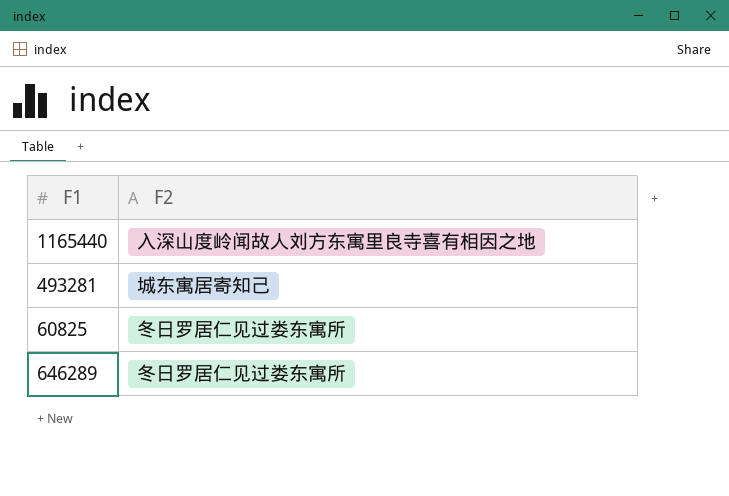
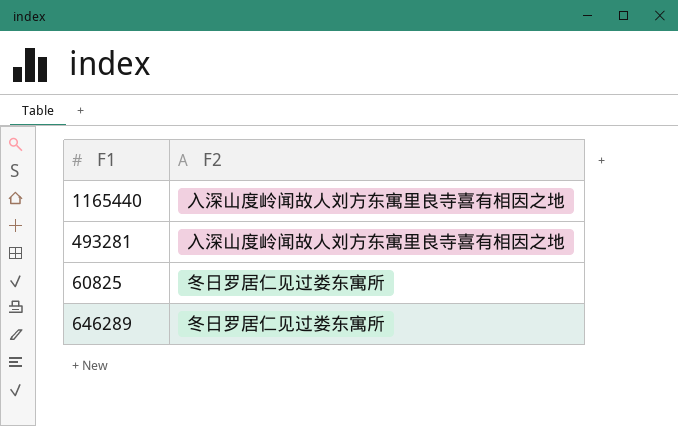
493281 | F2: 城东寓居寄知己 -> 入深山度岭闻故人刘方东寓里良寺喜有相因之地

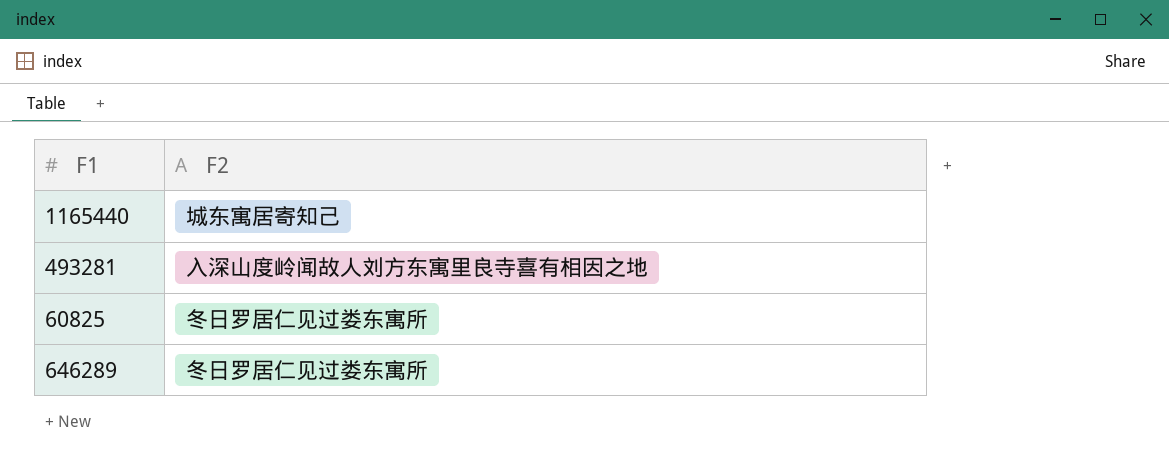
1165440 | F2: 入深山度岭闻故人刘方东寓里良寺喜有相因之地 -> 城东寓居寄知己

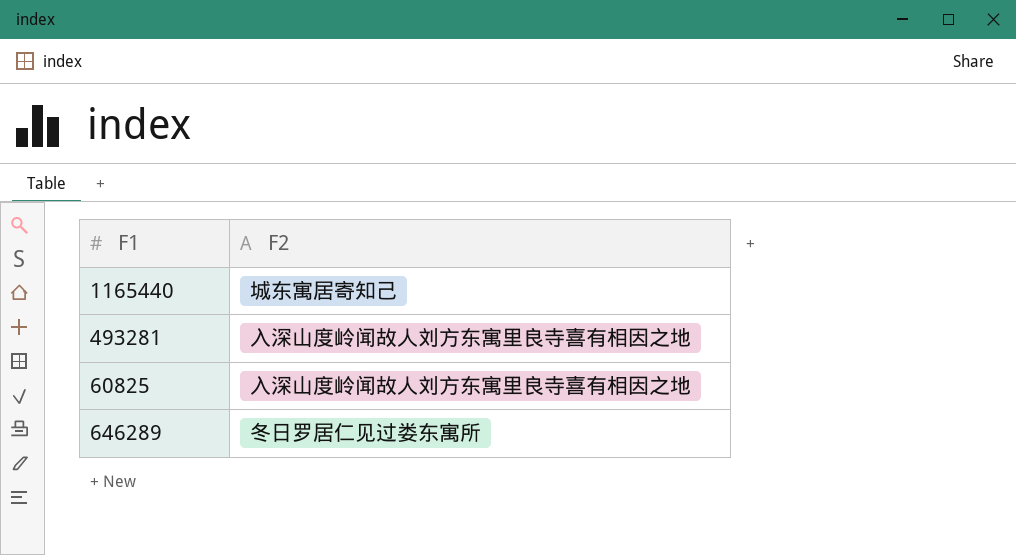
60825 | F2: 冬日罗居仁见过娄东寓所 -> 入深山度岭闻故人刘方东寓里良寺喜有相因之地

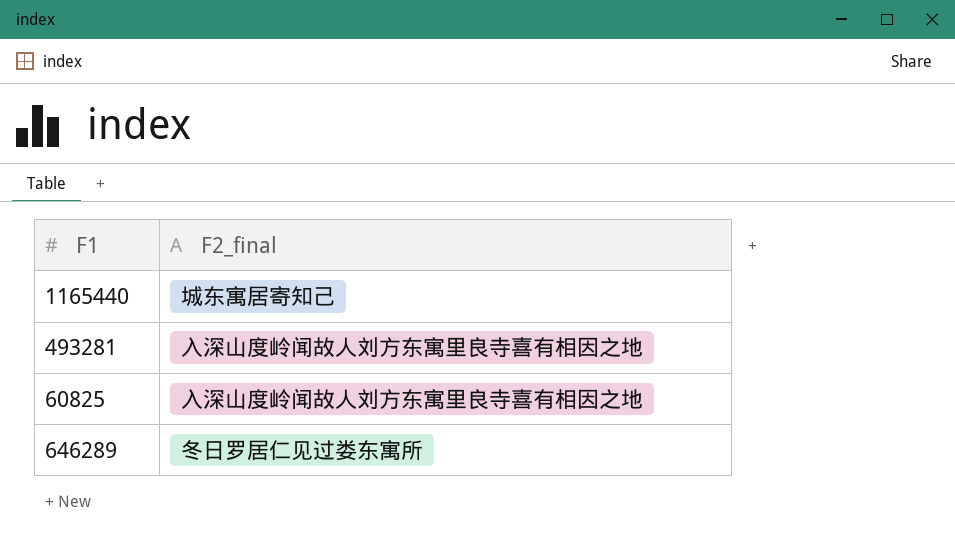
column name: F2 -> F2_final

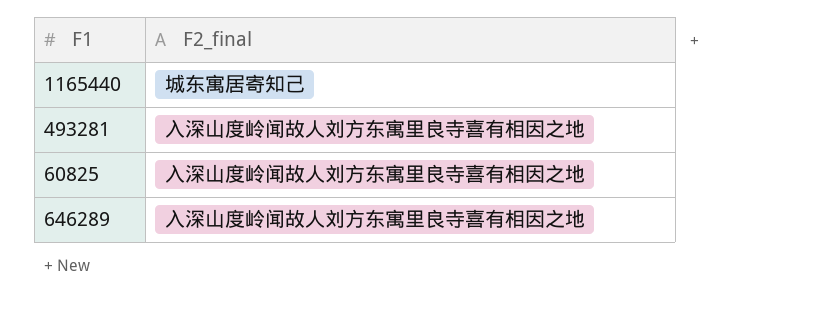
646289 | F2_final: 冬日罗居仁见过娄东寓所 -> 入深山度岭闻故人刘方东寓里良寺喜有相因之地

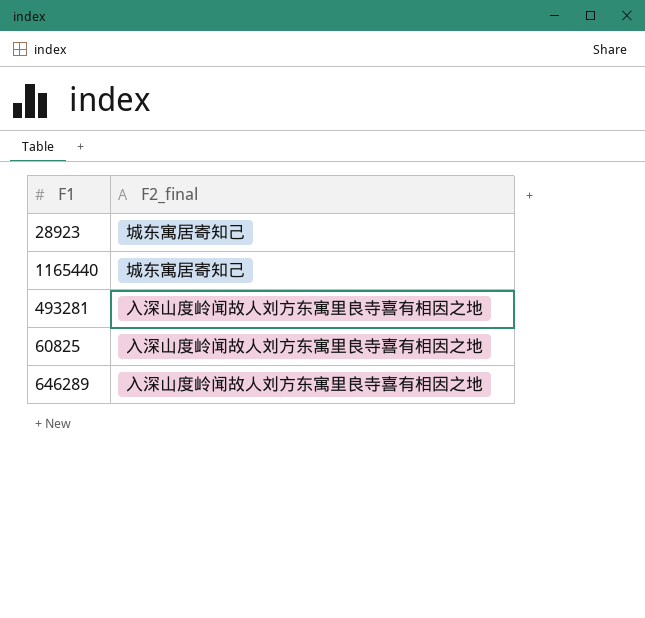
row 28923: none -> 城东寓居寄知己

